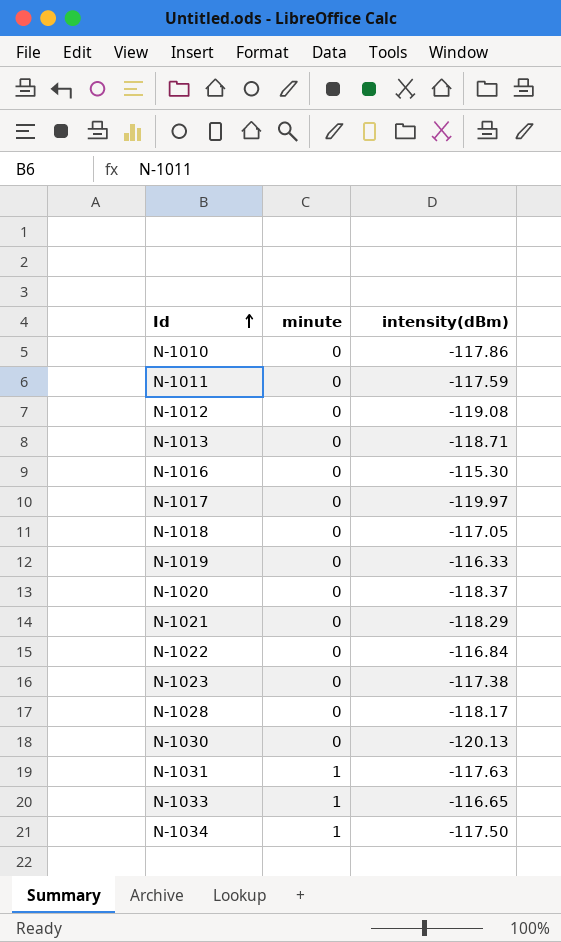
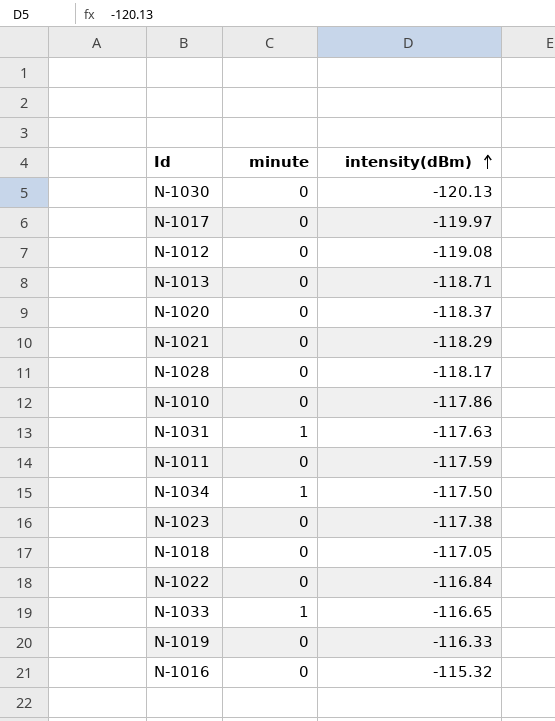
row order: Id ascending -> intensity(dBm) ascending
N-1016 | intensity(dBm): -115.30 -> -115.32

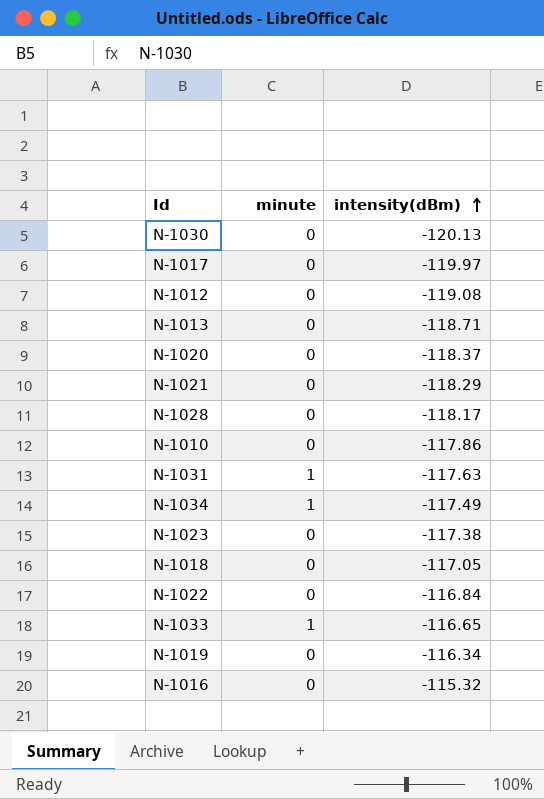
row N-1011: 0 | -117.59 -> none
N-1034 | intensity(dBm): -117.50 -> -117.49
N-1019 | intensity(dBm): -116.33 -> -116.34

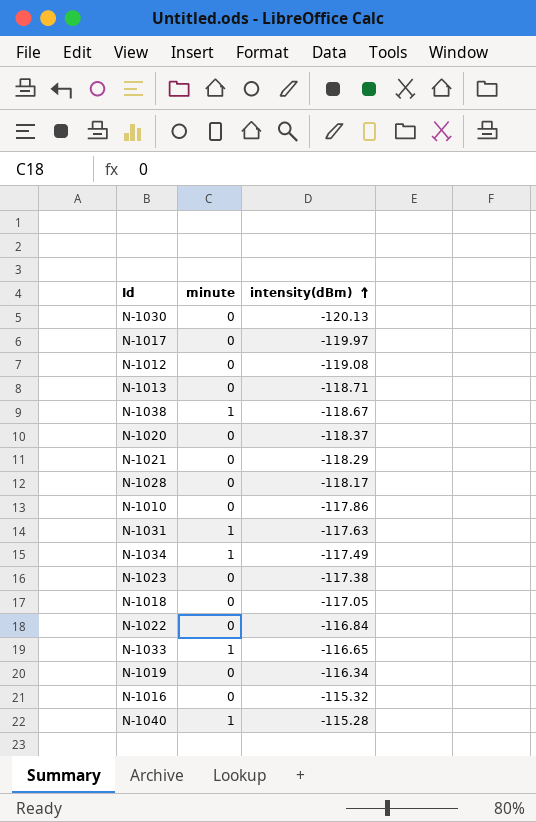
row N-1038: none -> 1 | -118.67
row N-1040: none -> 1 | -115.28

